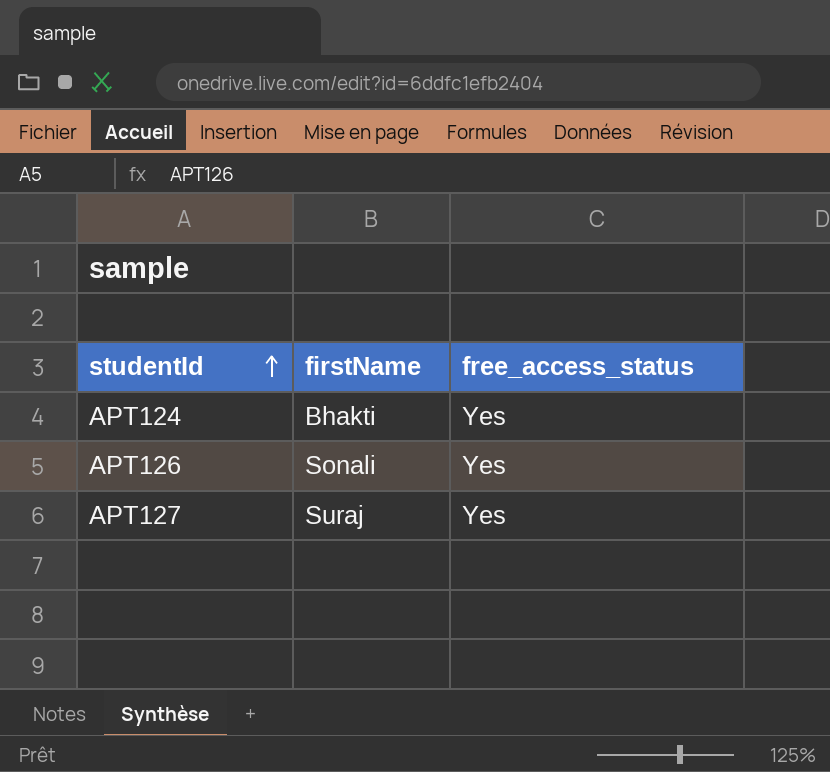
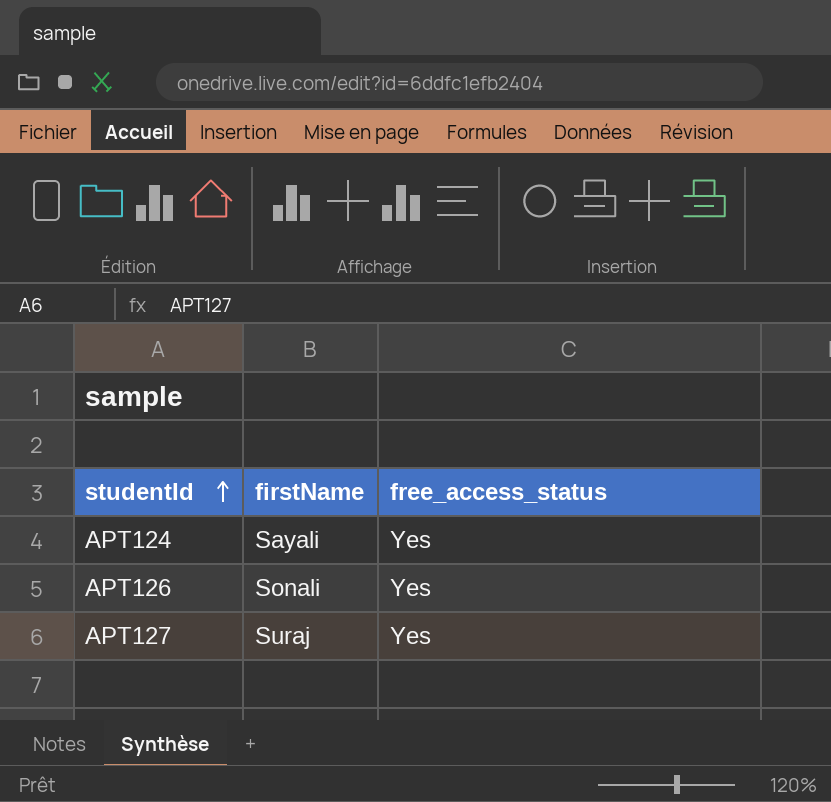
APT124 | firstName: Bhakti -> Sayali

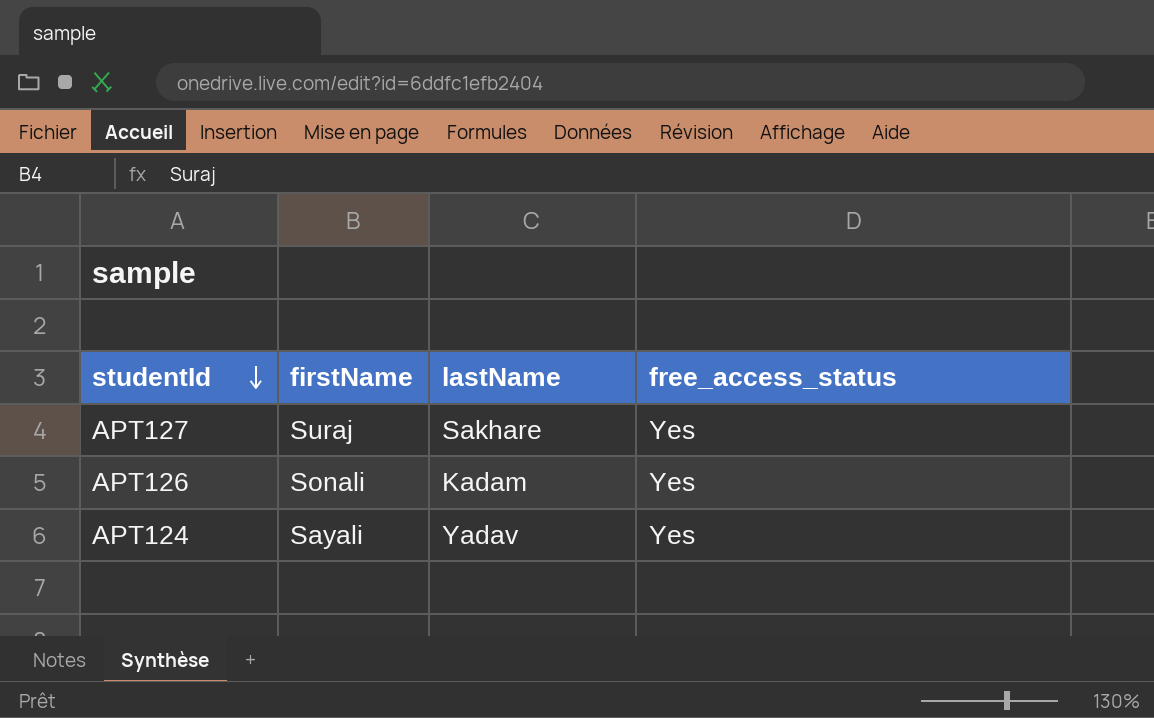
row order: studentId ascending -> studentId descending
column lastName | position: none -> 3

